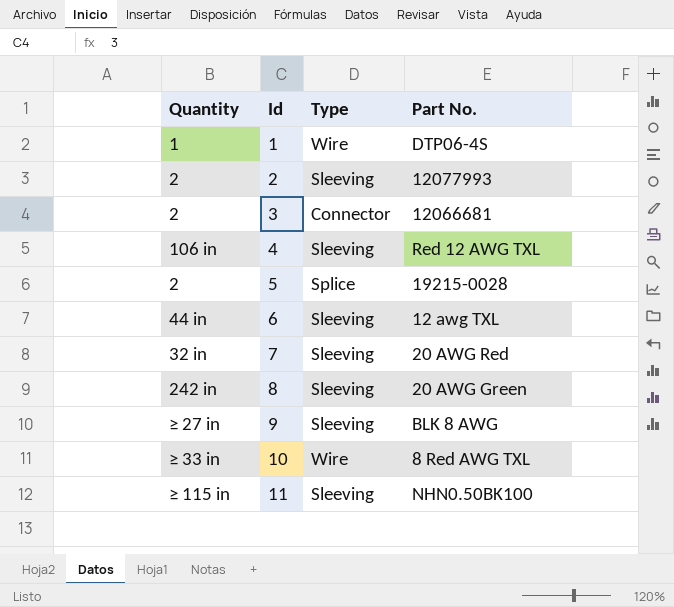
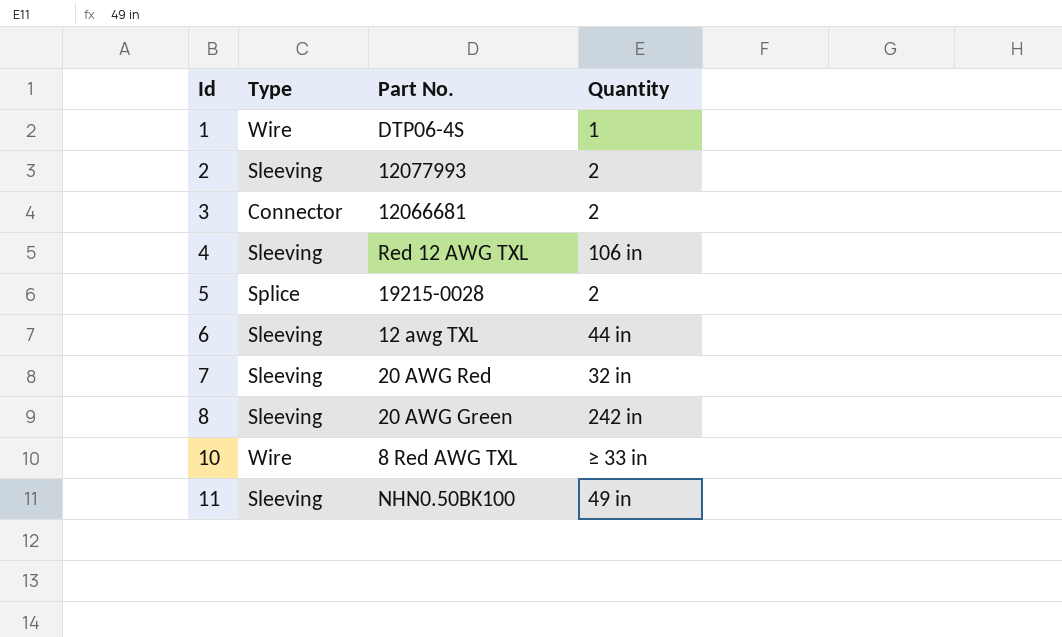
column Quantity | position: 1 -> 4
row 9: ≥ 27 in | Sleeving | BLK 8 AWG -> none
11 | Quantity: ≥ 115 in -> 49 in

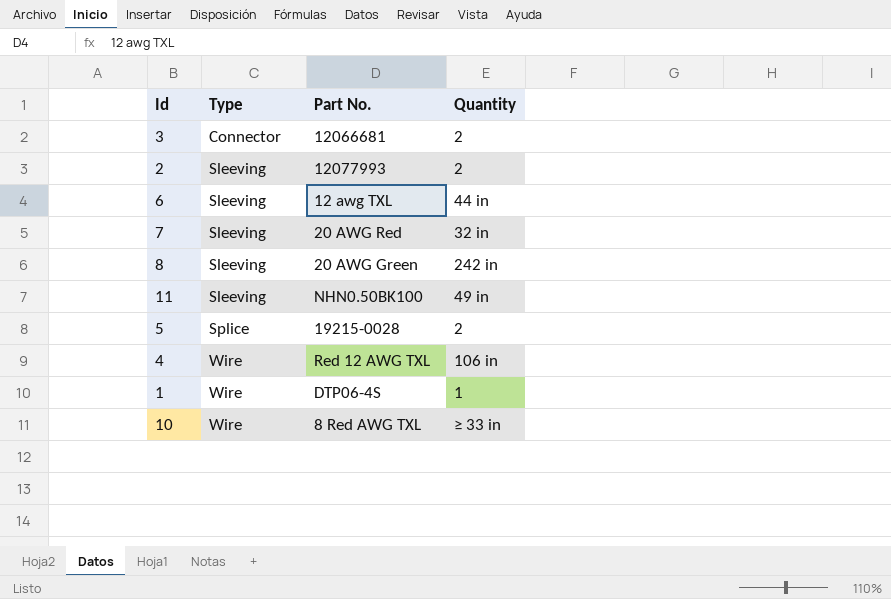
row order: Id ascending -> Type ascending
4 | Type: Sleeving -> Wire

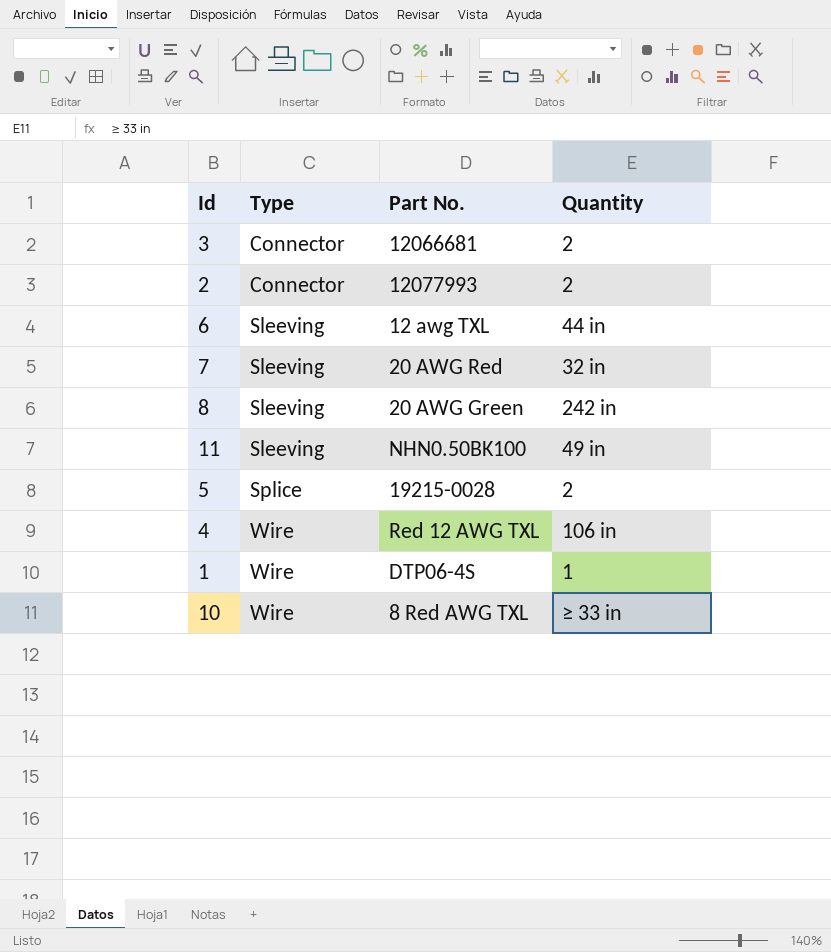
2 | Type: Sleeving -> Connector

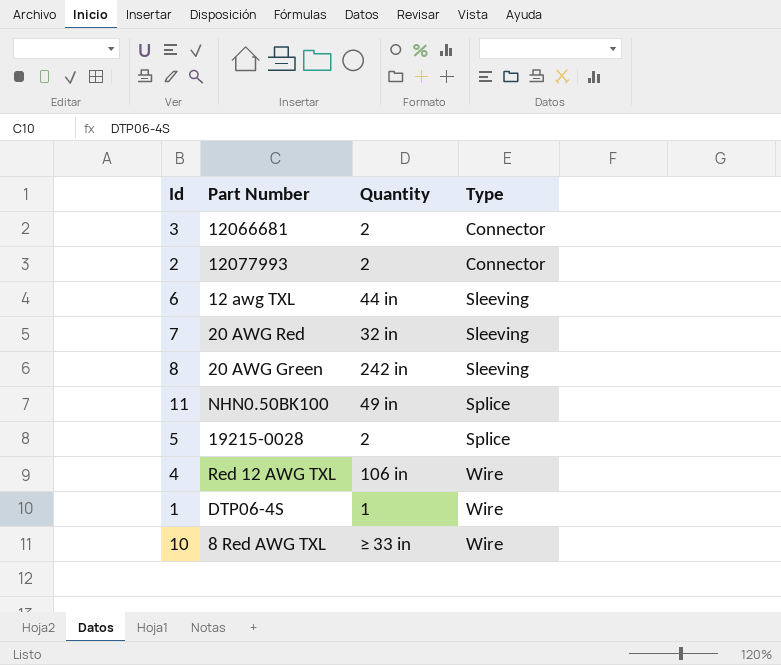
column name: Part No. -> Part Number
column Type | position: 2 -> 4
11 | Type: Sleeving -> Splice

